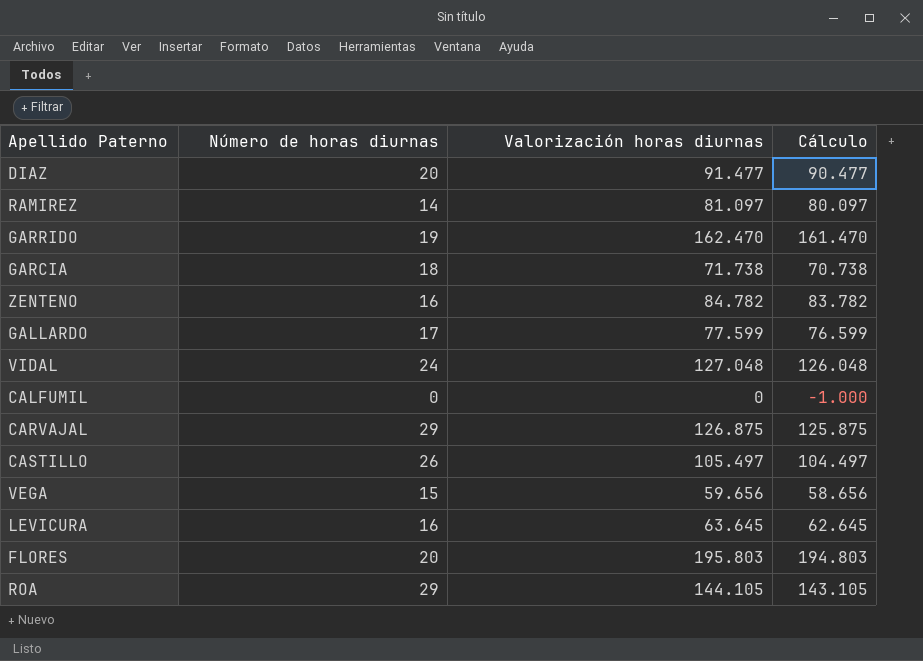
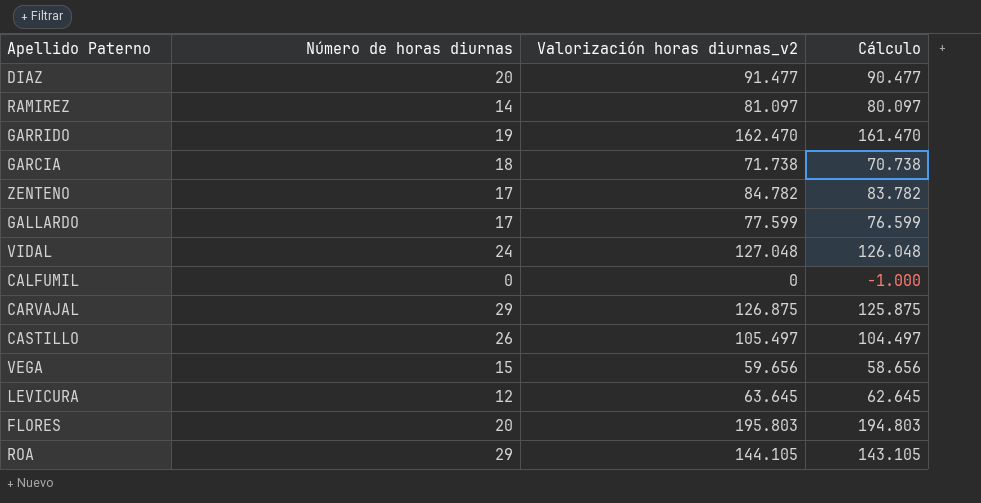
column name: Valorización horas diurnas -> Valorización horas diurnas_v2
ZENTENO | Número de horas diurnas: 16 -> 17
LEVICURA | Número de horas diurnas: 16 -> 12

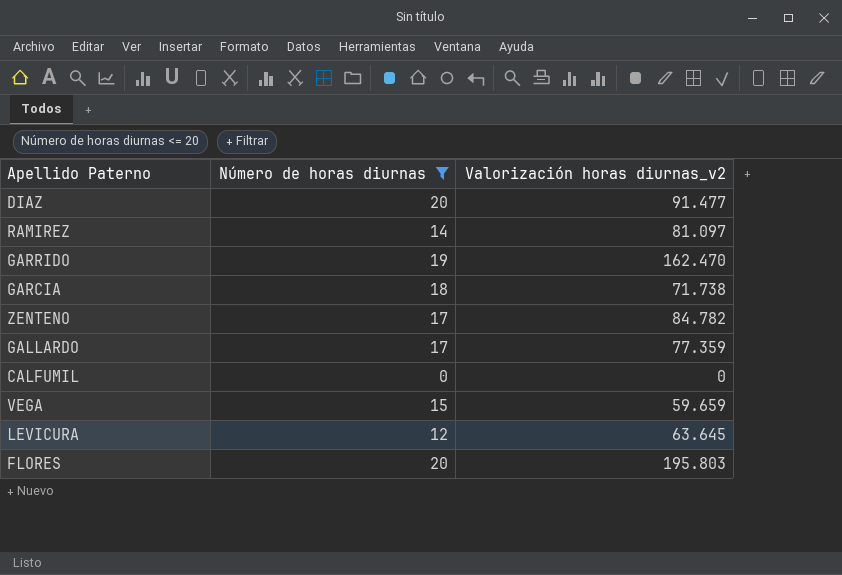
filter: none -> Número de horas diurnas <= 20
column Cálculo | formula: [Valorización horas diurnas_v2] - 1000 -> none
GALLARDO | Valorización horas diurnas_v2: 77.599 -> 77.359
VEGA | Valorización horas diurnas_v2: 59.656 -> 59.659

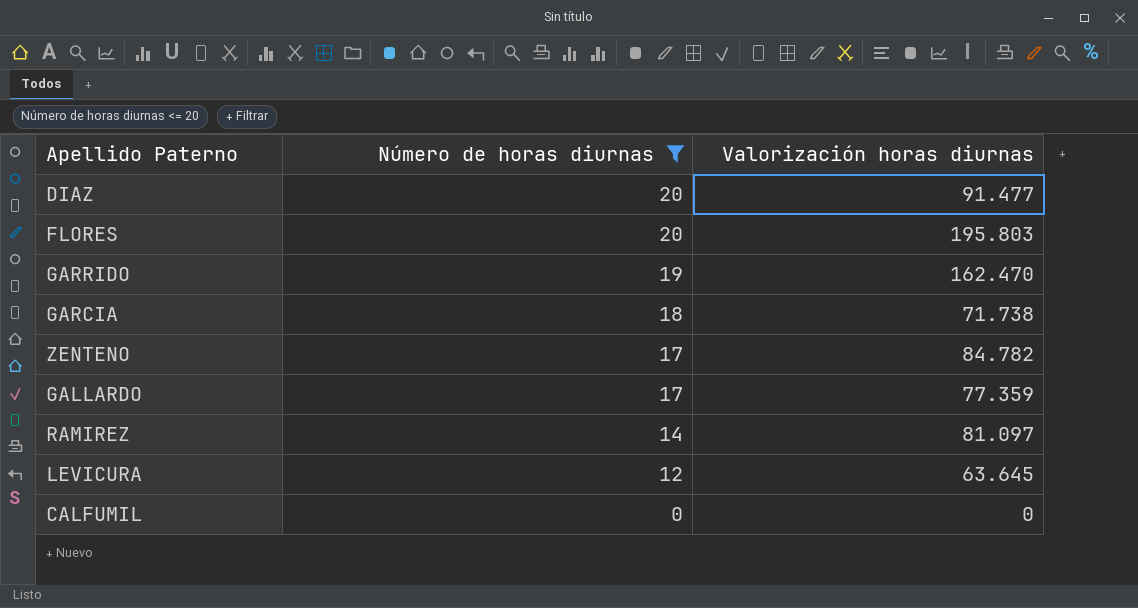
row order: none -> Número de horas diurnas descending
column name: Valorización horas diurnas_v2 -> Valorización horas diurnas
row VEGA: 15 | 59.659 -> none

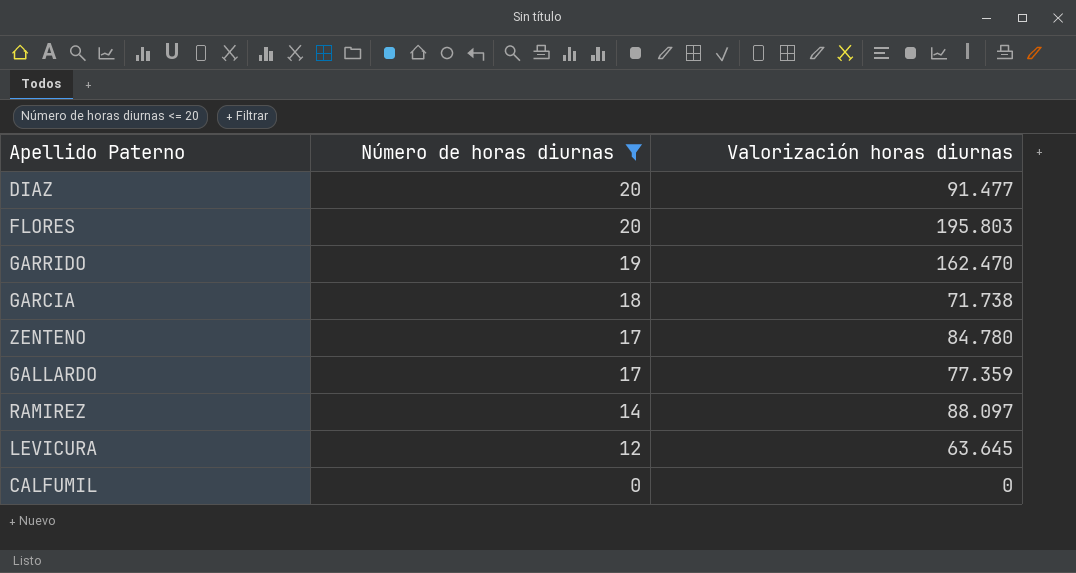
ZENTENO | Valorización horas diurnas: 84.782 -> 84.780
RAMIREZ | Valorización horas diurnas: 81.097 -> 88.097

